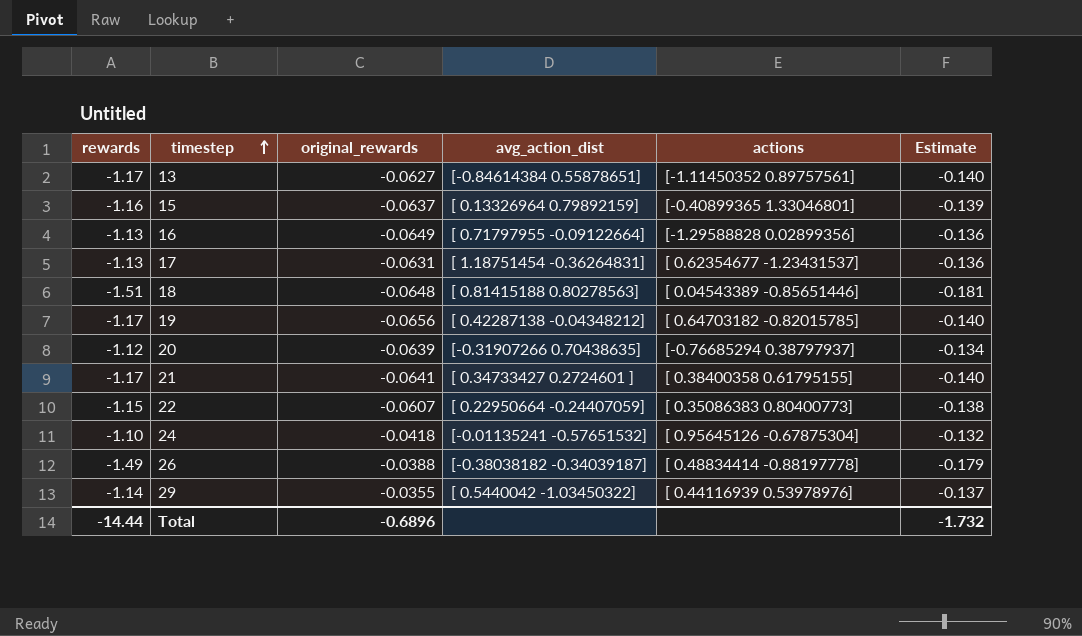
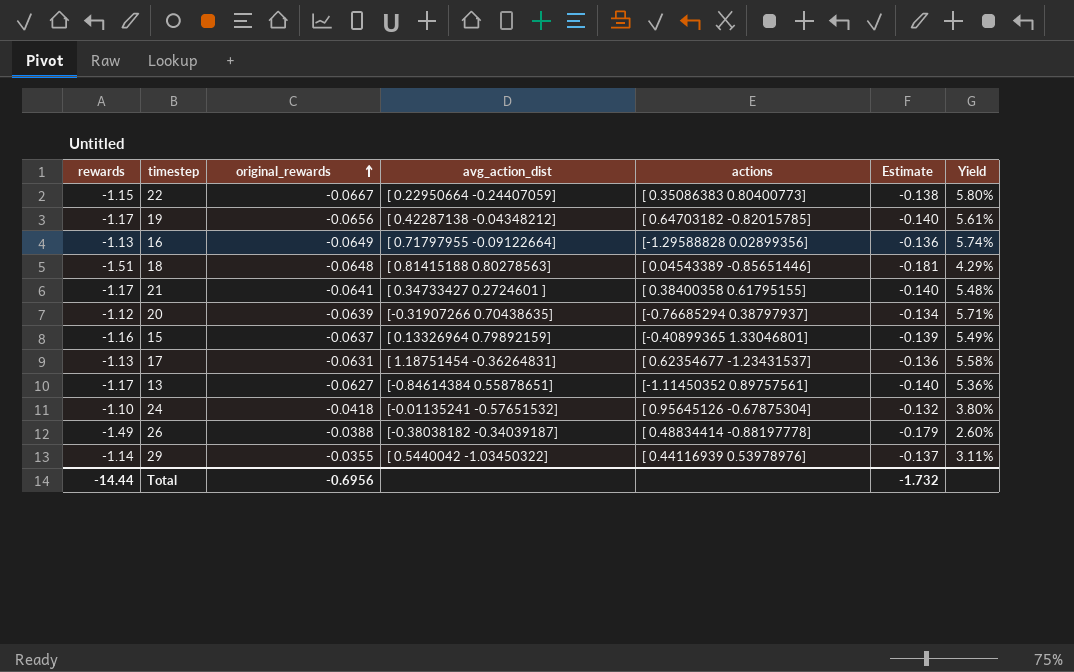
row order: timestep ascending -> original_rewards ascending
column Yield | formula: none -> [original_rewards] / [rewards]
22 | original_rewards: -0.0607 -> -0.0667
Total | original_rewards: -0.6896 -> -0.6956

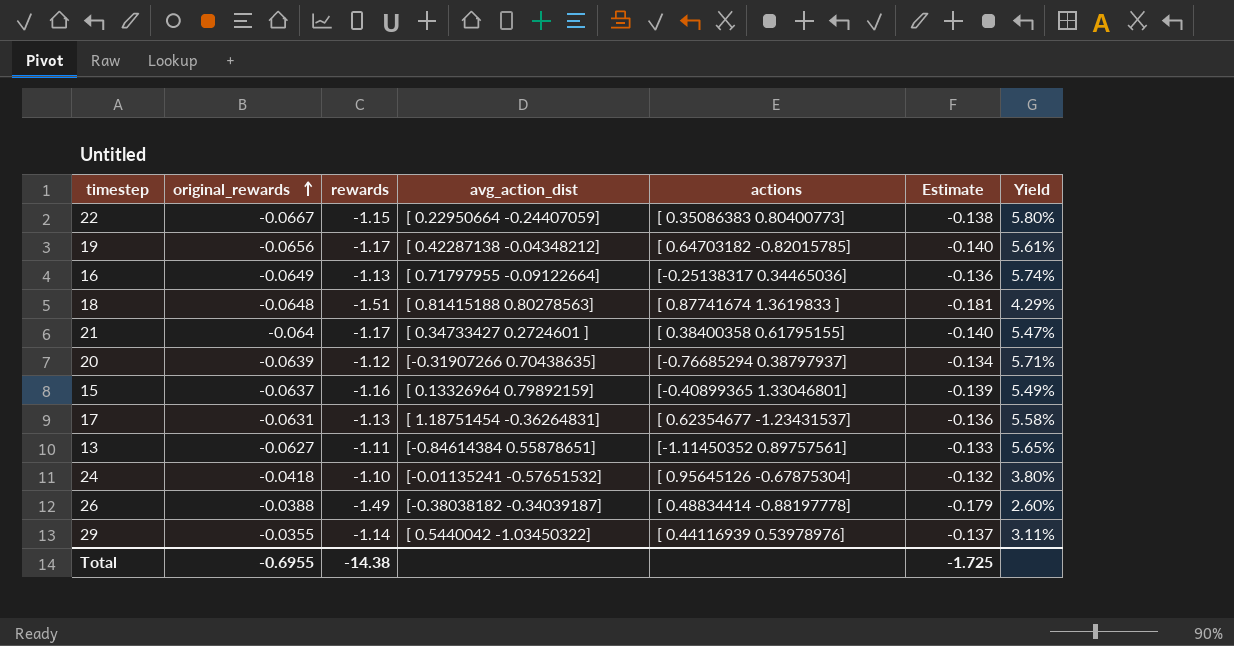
column rewards | position: 1 -> 3
16 | actions: [-1.29588828 0.02899356] -> [-0.25138317 0.34465036]
18 | actions: [ 0.04543389 -0.85651446] -> [ 0.87741674 1.3619833 ]
21 | original_rewards: -0.0641 -> -0.064
21 | Yield: 5.48% -> 5.47%
13 | rewards: -1.17 -> -1.11
13 | Estimate: -0.140 -> -0.133
13 | Yield: 5.36% -> 5.65%
Total | original_rewards: -0.6956 -> -0.6955
Total | rewards: -14.44 -> -14.38
Total | Estimate: -1.732 -> -1.725

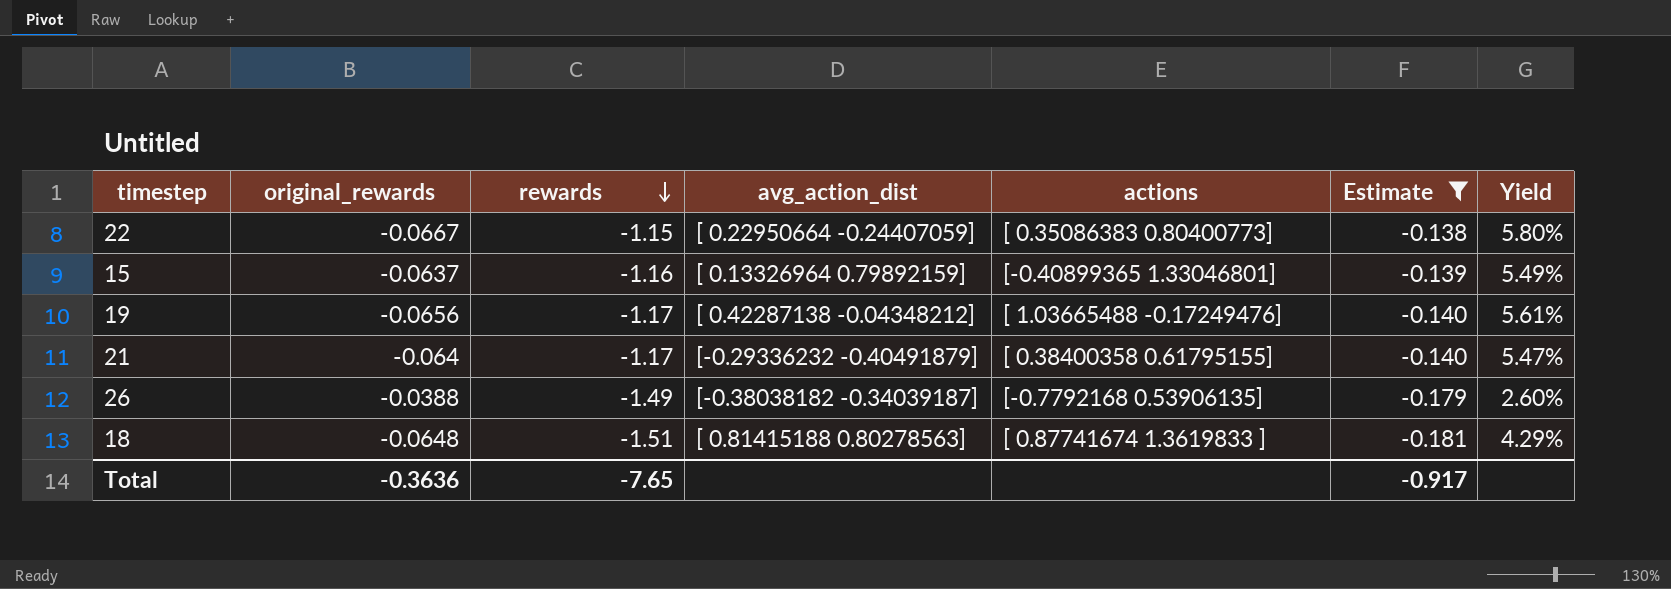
filter: none -> Estimate <= -0.138
row order: original_rewards ascending -> rewards descending
19 | actions: [ 0.64703182 -0.82015785] -> [ 1.03665488 -0.17249476]
21 | avg_action_dist: [ 0.34733427 0.2724601 ] -> [-0.29336232 -0.40491879]
26 | actions: [ 0.48834414 -0.88197778] -> [-0.7792168 0.53906135]
Total | original_rewards: -0.6955 -> -0.3636
Total | rewards: -14.38 -> -7.65
Total | Estimate: -1.725 -> -0.917

